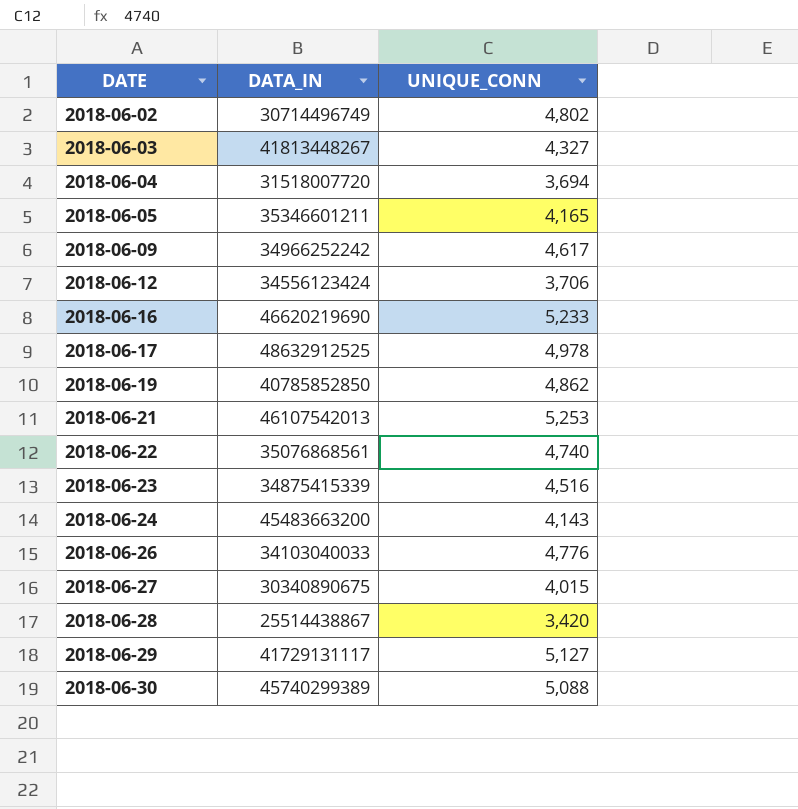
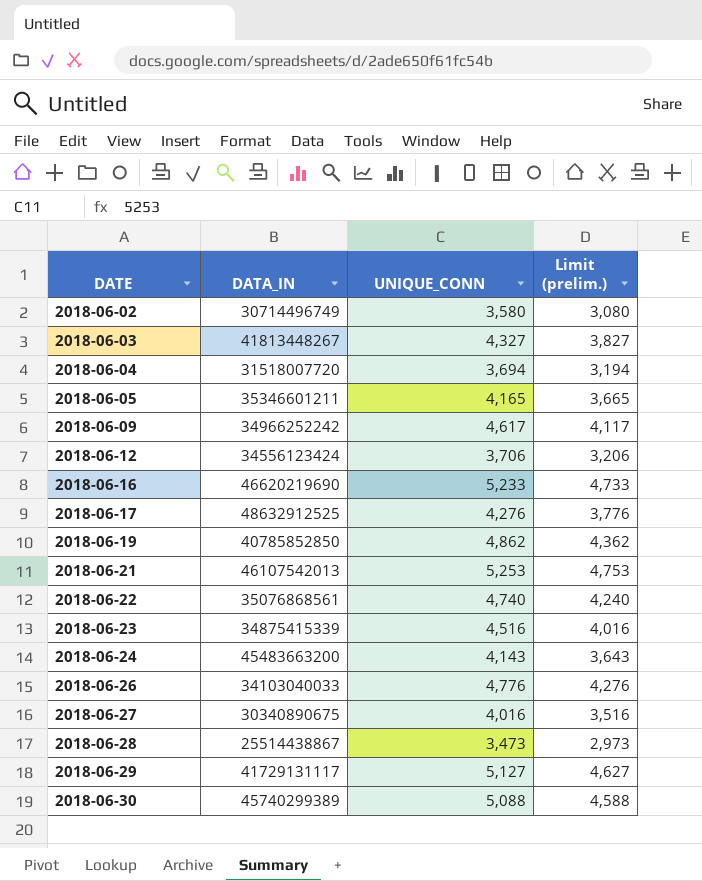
column Limit (prelim.) | formula: none -> [UNIQUE_CONN] - 500
2018-06-02 | UNIQUE_CONN: 4,802 -> 3,580
2018-06-17 | UNIQUE_CONN: 4,978 -> 4,276
2018-06-27 | UNIQUE_CONN: 4,015 -> 4,016
2018-06-28 | UNIQUE_CONN: 3,420 -> 3,473

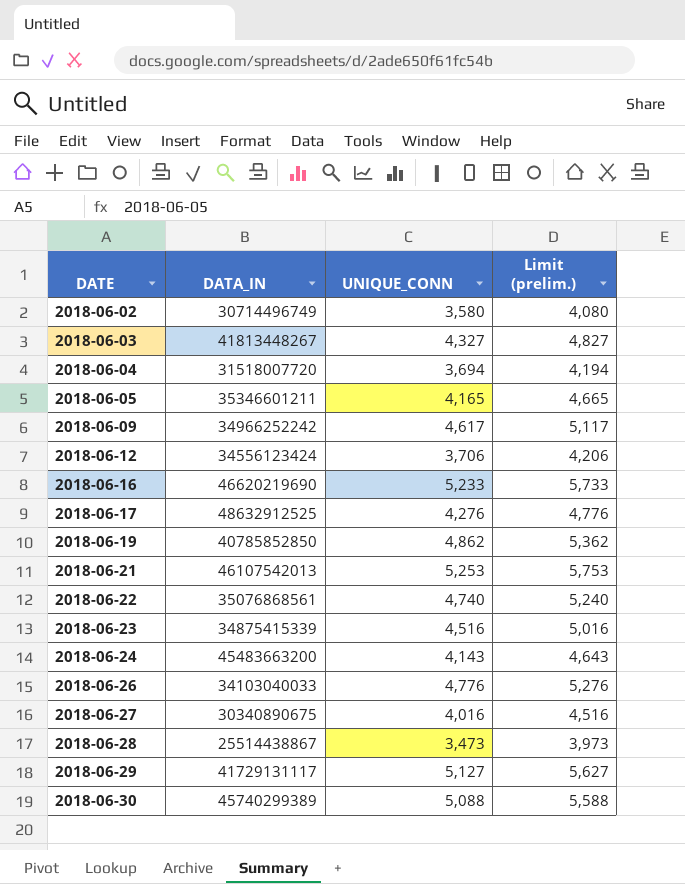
column Limit (prelim.) | formula: [UNIQUE_CONN] - 500 -> [UNIQUE_CONN] + 500

